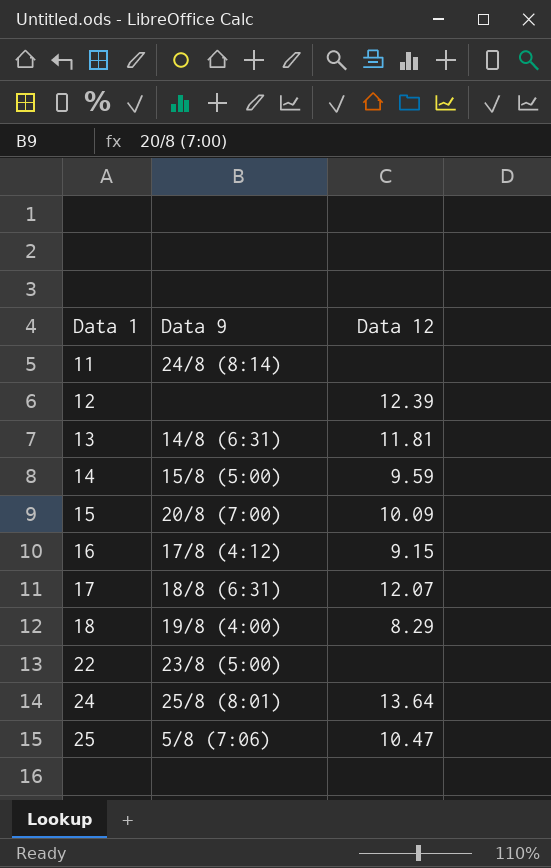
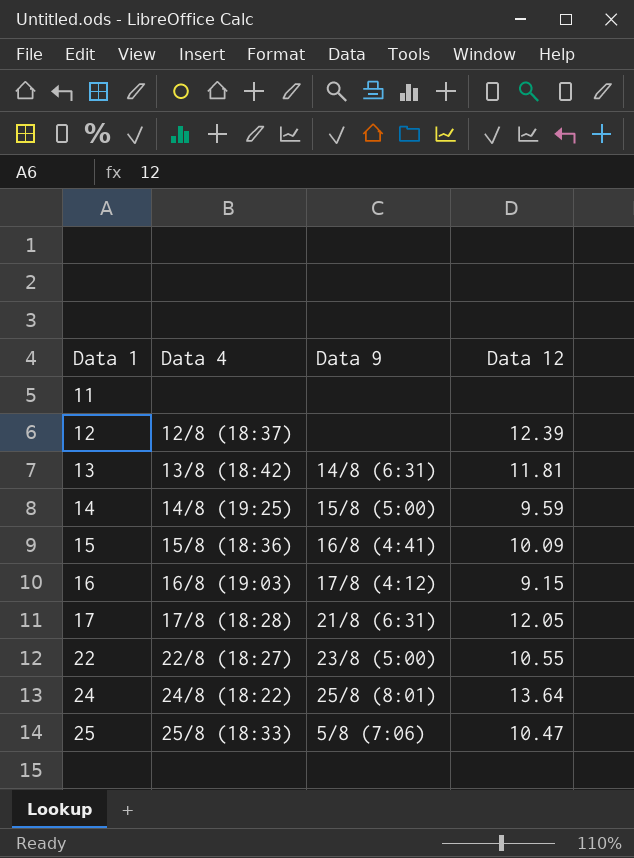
column Data 4 | position: none -> 2
row 18: 19/8 (4:00) | 8.29 -> none
11 | Data 9: 24/8 (8:14) -> none
15 | Data 9: 20/8 (7:00) -> 16/8 (4:41)
17 | Data 9: 18/8 (6:31) -> 21/8 (6:31)
17 | Data 12: 12.07 -> 12.05
22 | Data 12: none -> 10.55

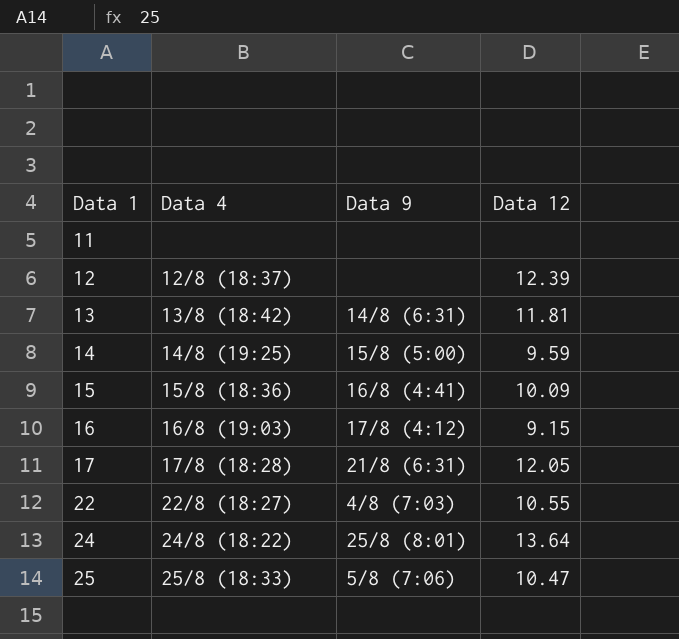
22 | Data 9: 23/8 (5:00) -> 4/8 (7:03)

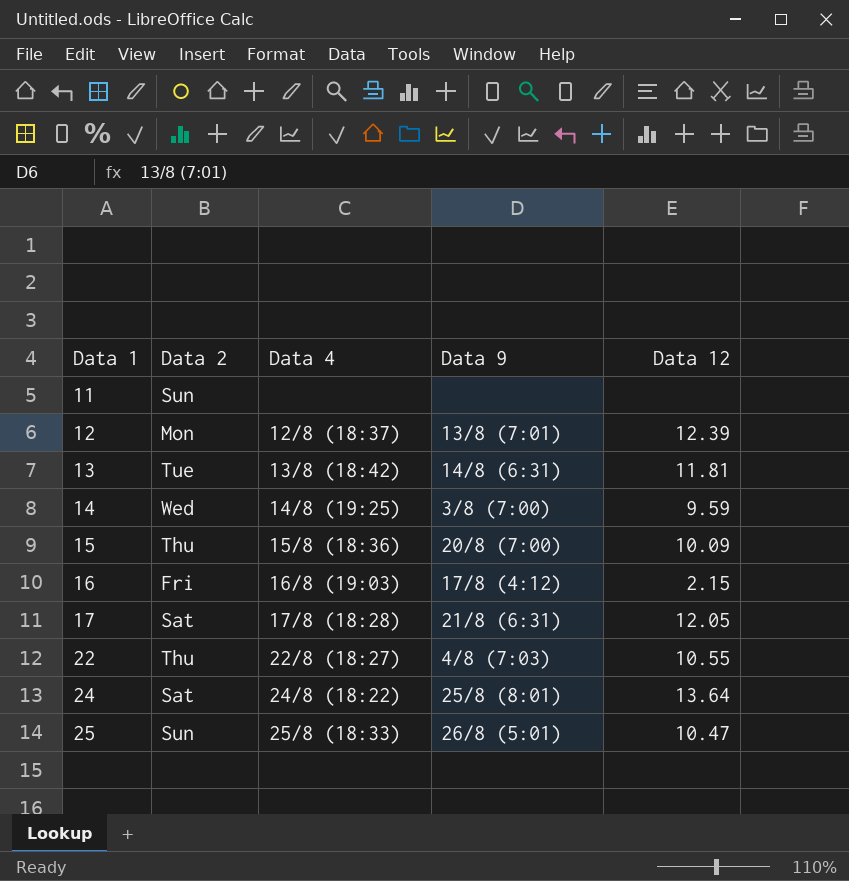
column Data 2 | position: none -> 2
12 | Data 9: none -> 13/8 (7:01)
14 | Data 9: 15/8 (5:00) -> 3/8 (7:00)
15 | Data 9: 16/8 (4:41) -> 20/8 (7:00)
16 | Data 12: 9.15 -> 2.15
25 | Data 9: 5/8 (7:06) -> 26/8 (5:01)

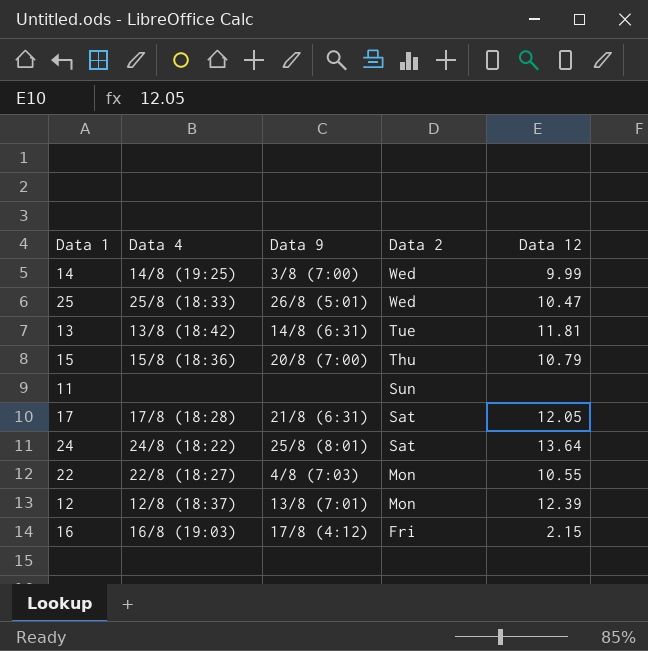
row order: Data 1 ascending -> Data 2 descending
column Data 2 | position: 2 -> 4
14 | Data 12: 9.59 -> 9.99
25 | Data 2: Sun -> Wed
15 | Data 12: 10.09 -> 10.79
22 | Data 2: Thu -> Mon

